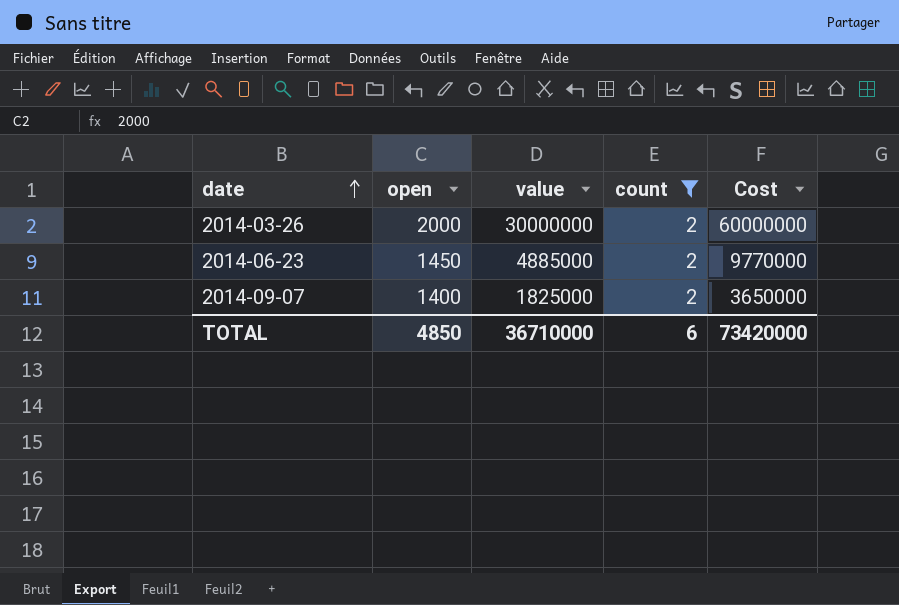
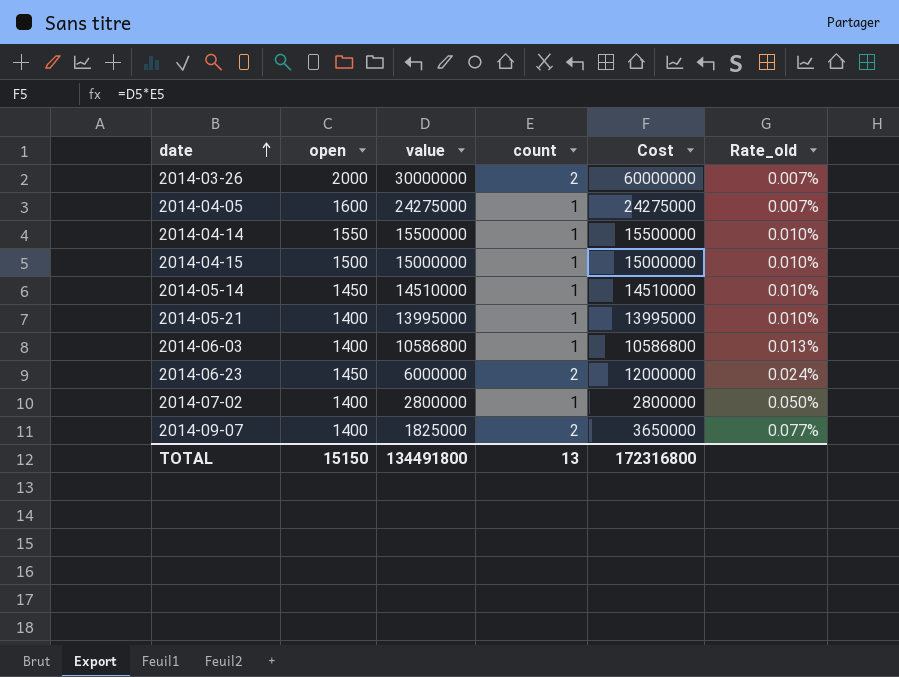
filter: count = 2 -> none
column Rate_old | formula: none -> [open] / [value]
2014-06-23 | value: 4885000 -> 6000000
2014-06-23 | Cost: 9770000 -> 12000000
TOTAL | open: 4850 -> 15150
TOTAL | value: 36710000 -> 134491800
TOTAL | count: 6 -> 13
TOTAL | Cost: 73420000 -> 172316800

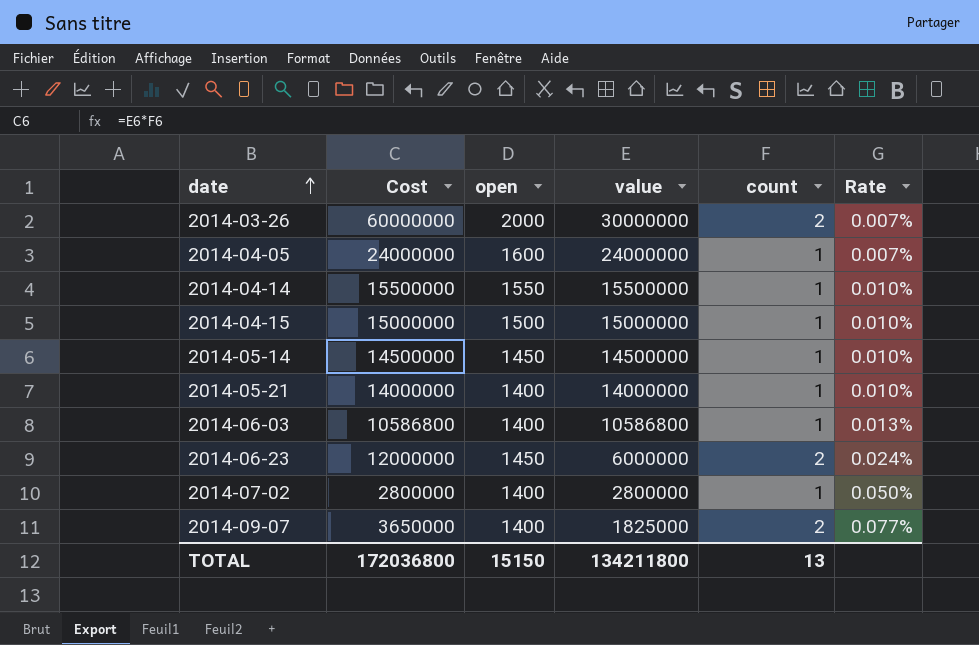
column Cost | position: 5 -> 2
column name: Rate_old -> Rate
2014-04-05 | Cost: 24275000 -> 24000000
2014-04-05 | value: 24275000 -> 24000000
2014-05-14 | Cost: 14510000 -> 14500000
2014-05-14 | value: 14510000 -> 14500000
2014-05-21 | Cost: 13995000 -> 14000000
2014-05-21 | value: 13995000 -> 14000000
TOTAL | Cost: 172316800 -> 172036800
TOTAL | value: 134491800 -> 134211800

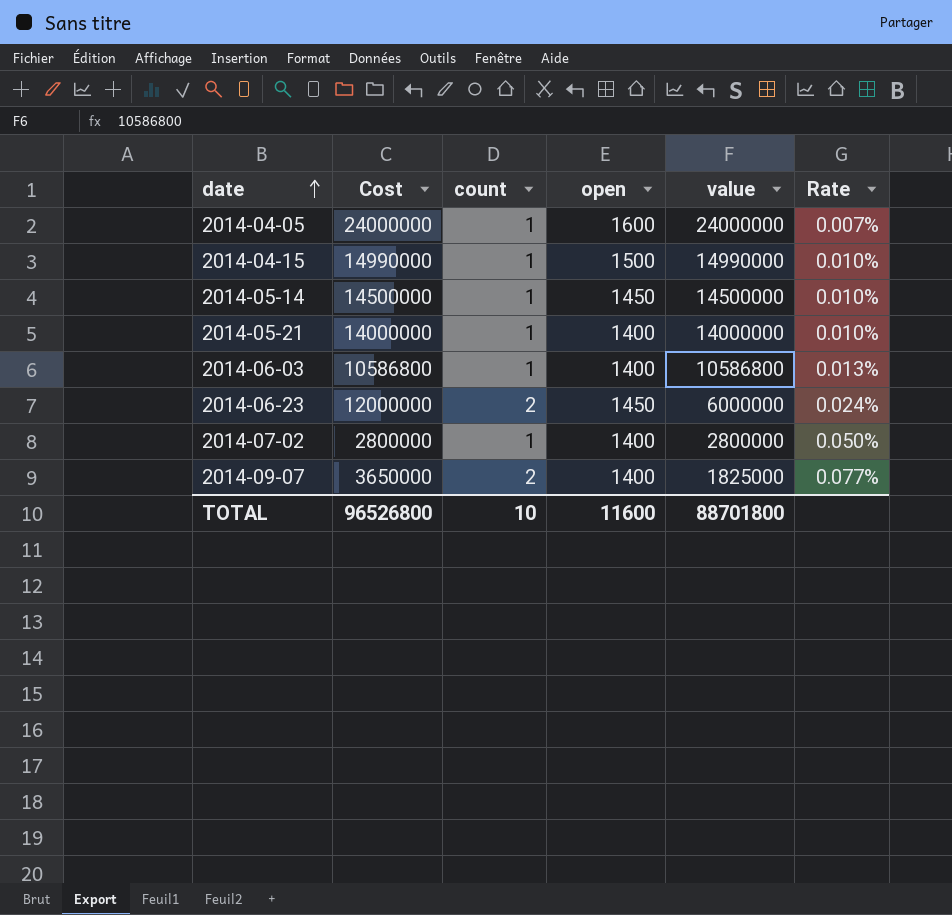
column count | position: 5 -> 3
row 2014-03-26: 60000000 | 2000 | 30000000 | 2 | 0.007% -> none
row 2014-04-14: 15500000 | 1550 | 15500000 | 1 | 0.010% -> none
2014-04-15 | Cost: 15000000 -> 14990000
2014-04-15 | value: 15000000 -> 14990000
TOTAL | Cost: 172036800 -> 96526800
TOTAL | count: 13 -> 10
TOTAL | open: 15150 -> 11600
TOTAL | value: 134211800 -> 88701800

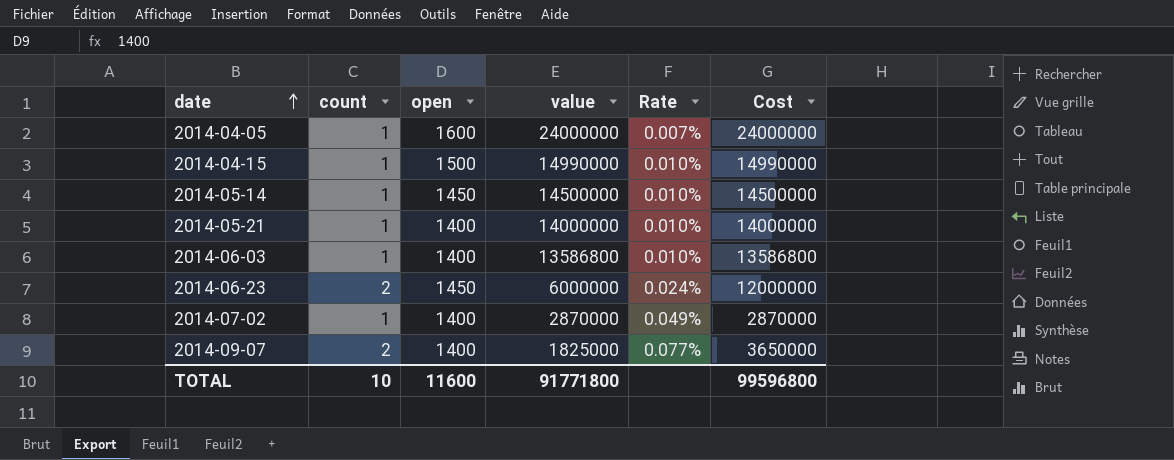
column Cost | position: 2 -> 6
2014-06-03 | value: 10586800 -> 13586800
2014-06-03 | Rate: 0.013% -> 0.010%
2014-06-03 | Cost: 10586800 -> 13586800
2014-07-02 | value: 2800000 -> 2870000
2014-07-02 | Rate: 0.050% -> 0.049%
2014-07-02 | Cost: 2800000 -> 2870000
TOTAL | value: 88701800 -> 91771800
TOTAL | Cost: 96526800 -> 99596800

